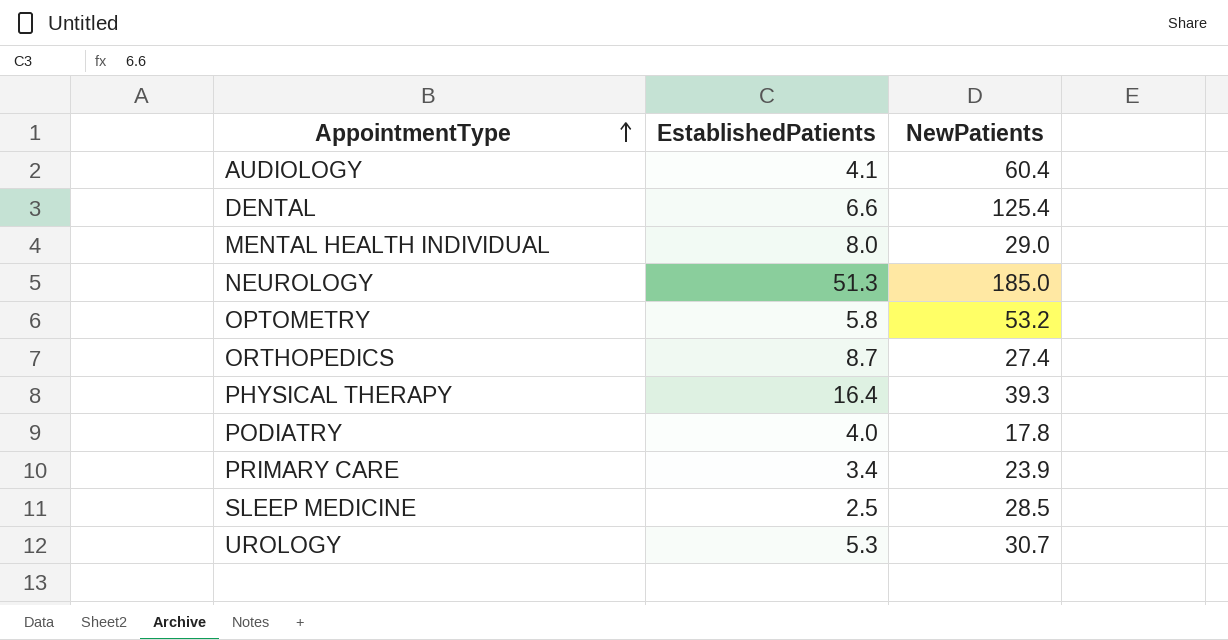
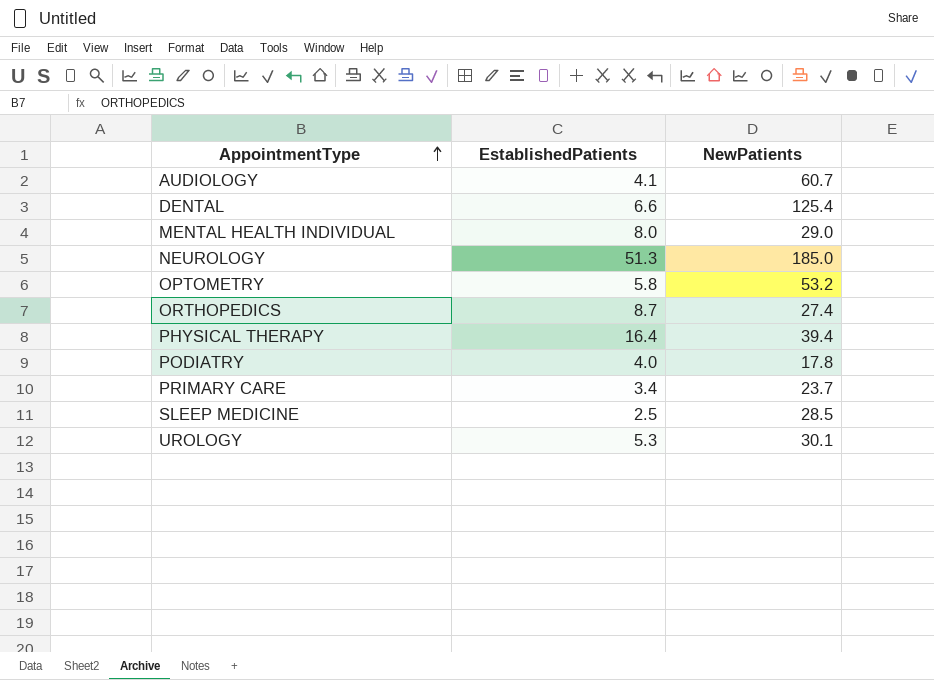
AUDIOLOGY | NewPatients: 60.4 -> 60.7
PHYSICAL THERAPY | NewPatients: 39.3 -> 39.4
PRIMARY CARE | NewPatients: 23.9 -> 23.7
UROLOGY | NewPatients: 30.7 -> 30.1

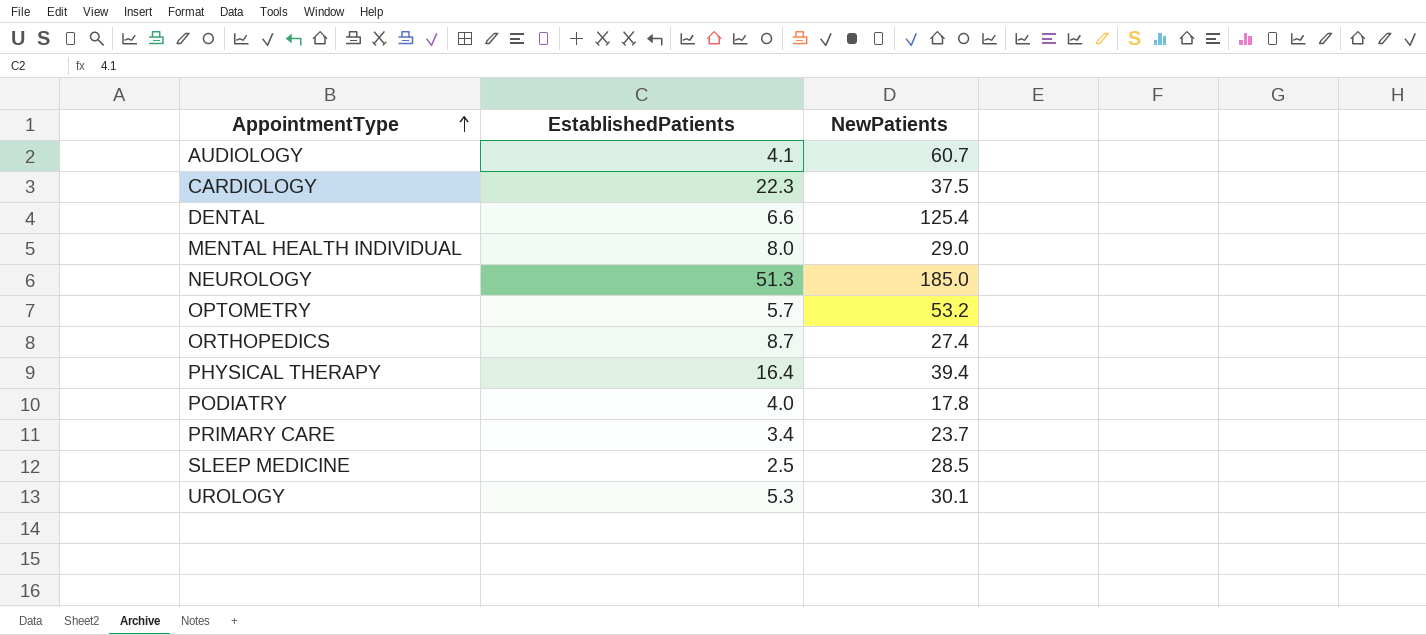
row CARDIOLOGY: none -> 22.3 | 37.5
OPTOMETRY | EstablishedPatients: 5.8 -> 5.7

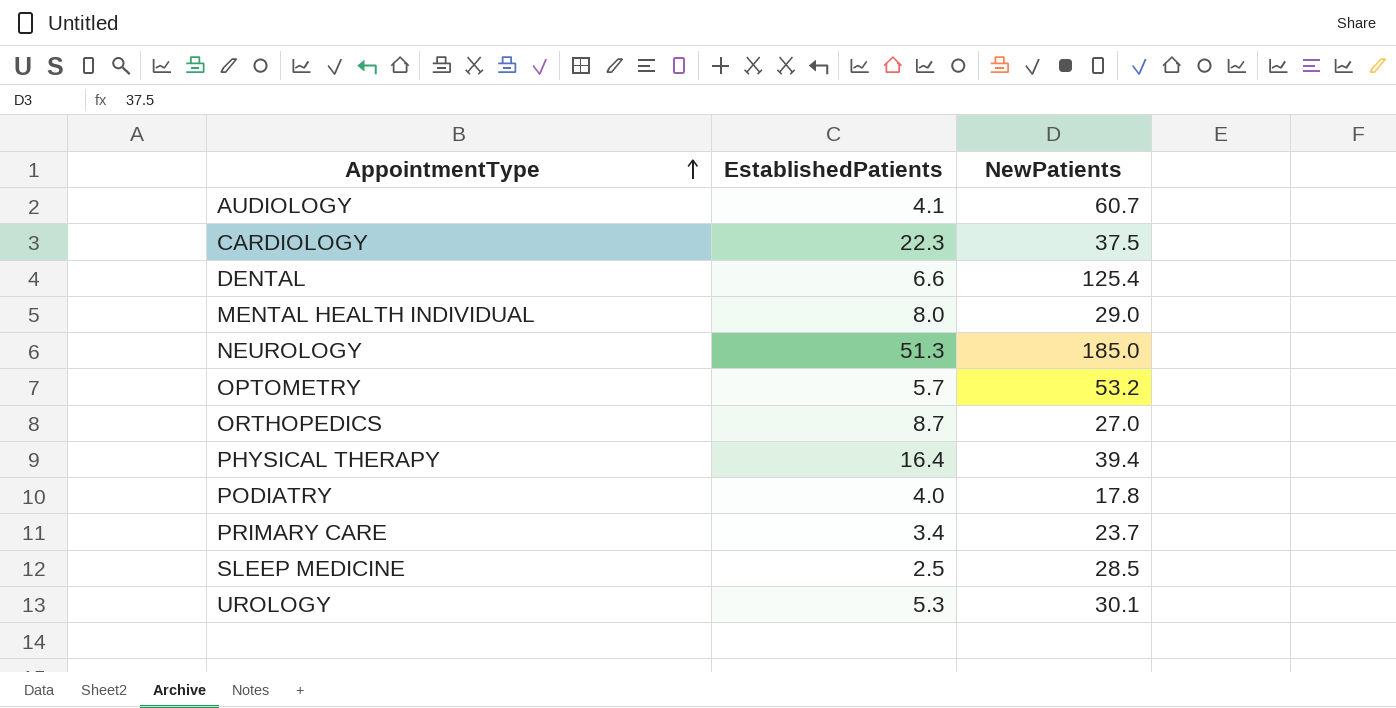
ORTHOPEDICS | NewPatients: 27.4 -> 27.0

